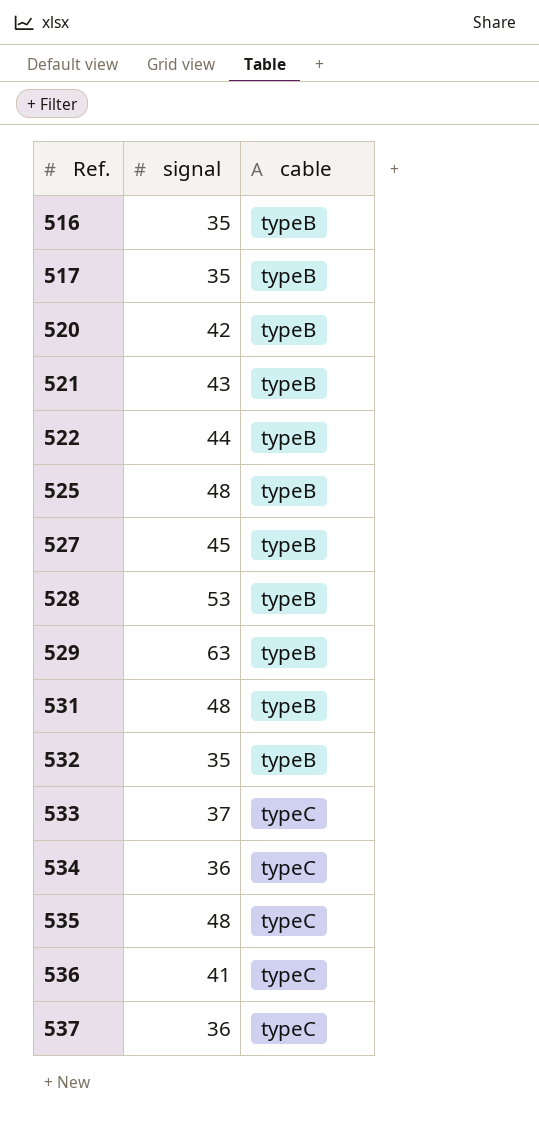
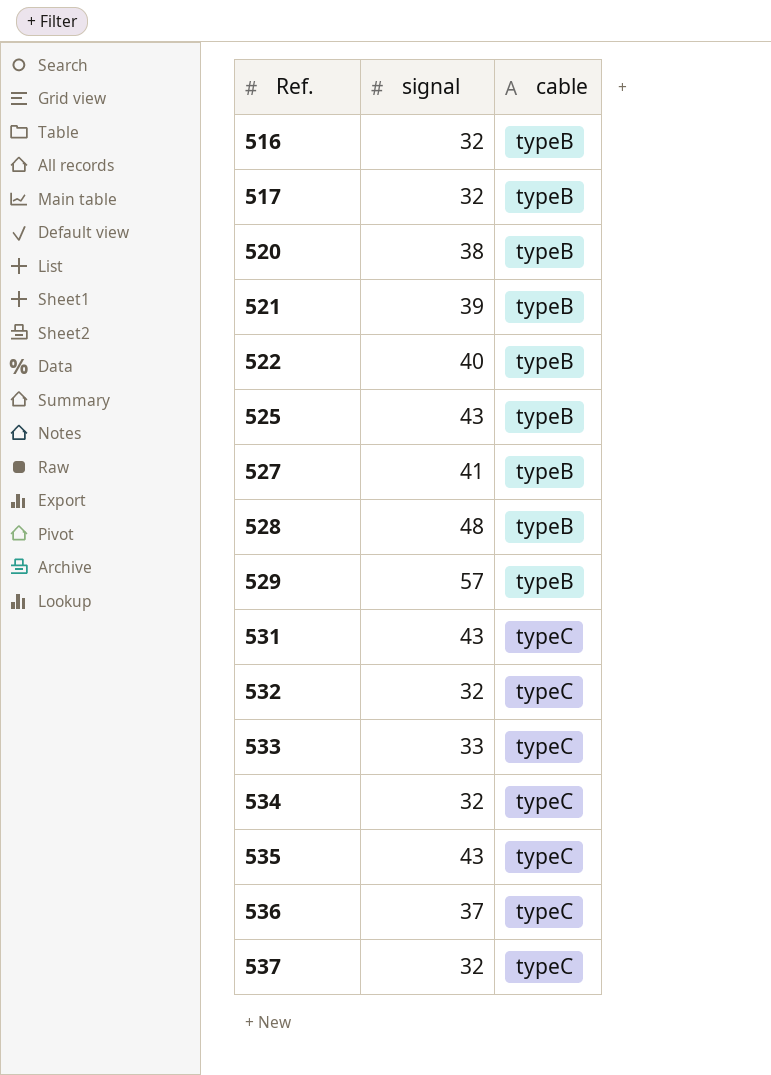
516 | signal: 35 -> 32
517 | signal: 35 -> 32
520 | signal: 42 -> 38
521 | signal: 43 -> 39
522 | signal: 44 -> 40
525 | signal: 48 -> 43
527 | signal: 45 -> 41
528 | signal: 53 -> 48
529 | signal: 63 -> 57
531 | signal: 48 -> 43
531 | cable: typeB -> typeC
532 | signal: 35 -> 32
532 | cable: typeB -> typeC
533 | signal: 37 -> 33
534 | signal: 36 -> 32
535 | signal: 48 -> 43
536 | signal: 41 -> 37
537 | signal: 36 -> 32

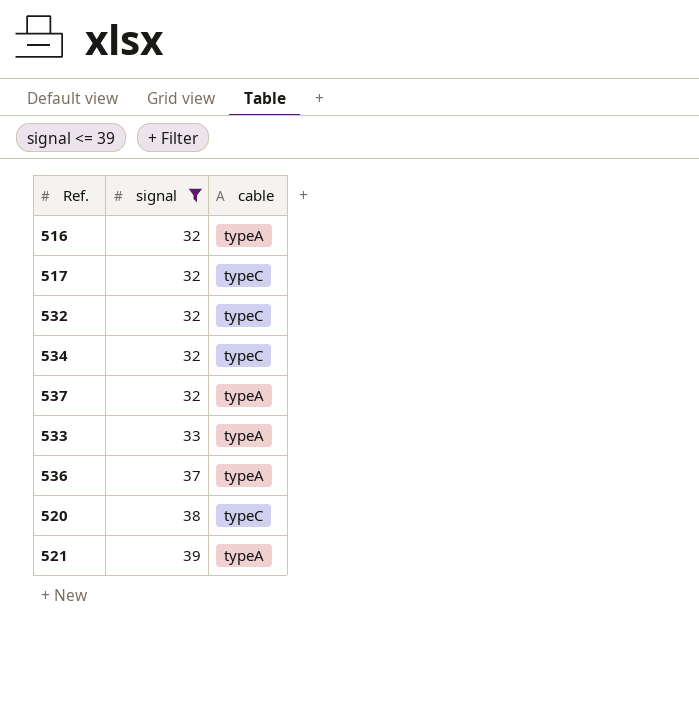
filter: none -> signal <= 39
row order: Ref. ascending -> signal ascending
516 | cable: typeB -> typeA
517 | cable: typeB -> typeC
537 | cable: typeC -> typeA
533 | cable: typeC -> typeA
536 | cable: typeC -> typeA
520 | cable: typeB -> typeC
521 | cable: typeB -> typeA

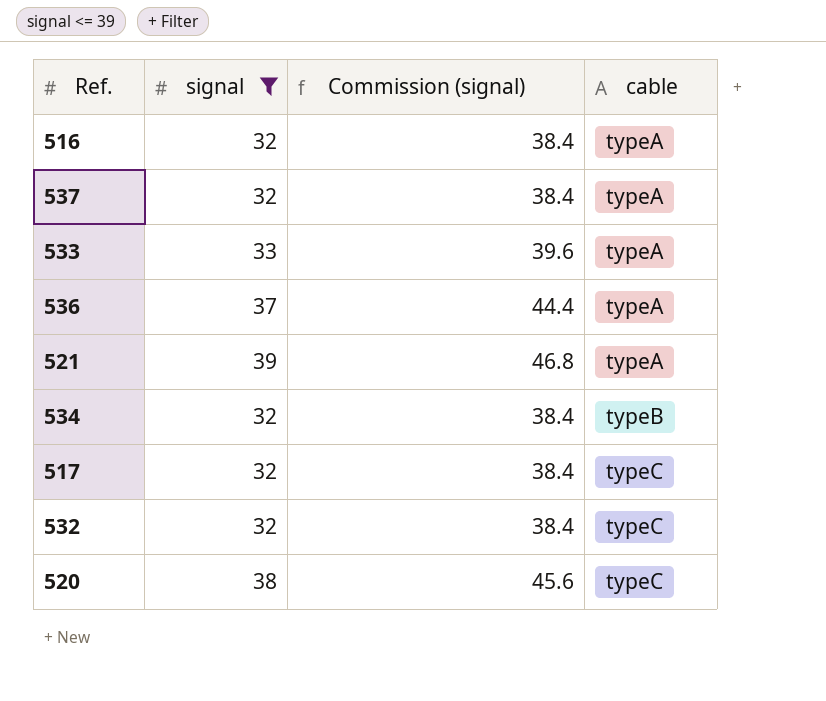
row order: signal ascending -> cable ascending
column Commission (signal) | formula: none -> [signal] * 1.2
534 | cable: typeC -> typeB

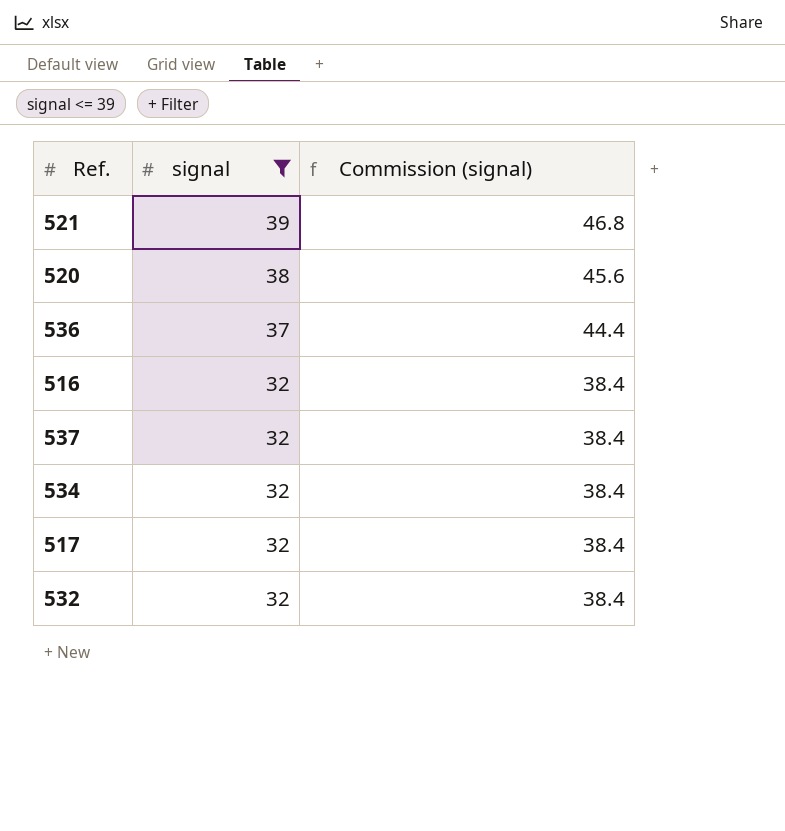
row order: cable ascending -> signal descending
column cable | position: 4 -> none
row 533: 33 | 39.6 | typeA -> none

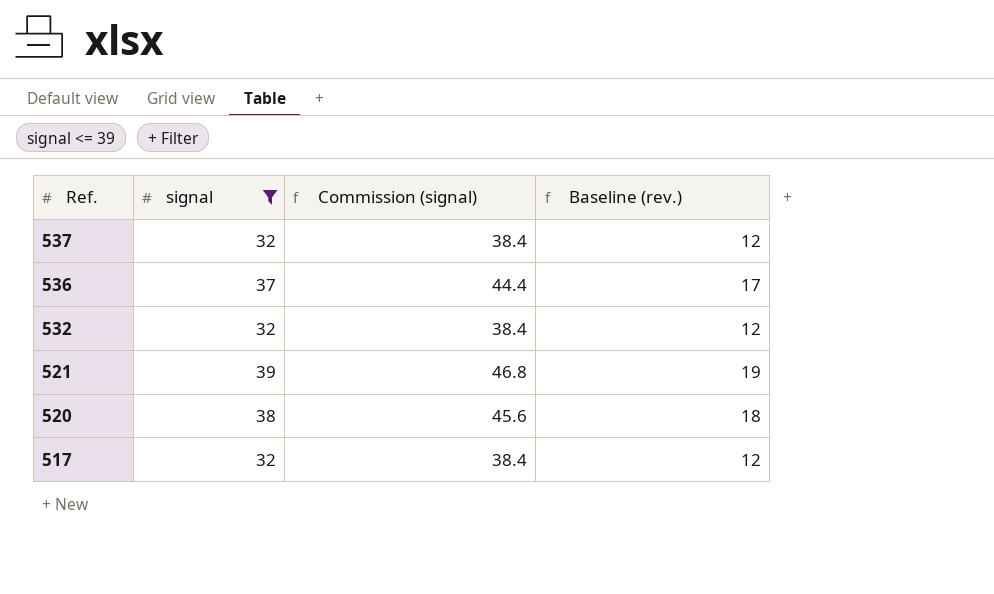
row order: signal descending -> Ref. descending
column Baseline (rev.) | formula: none -> [signal] - 20
row 516: 32 | 38.4 -> none
row 534: 32 | 38.4 -> none

